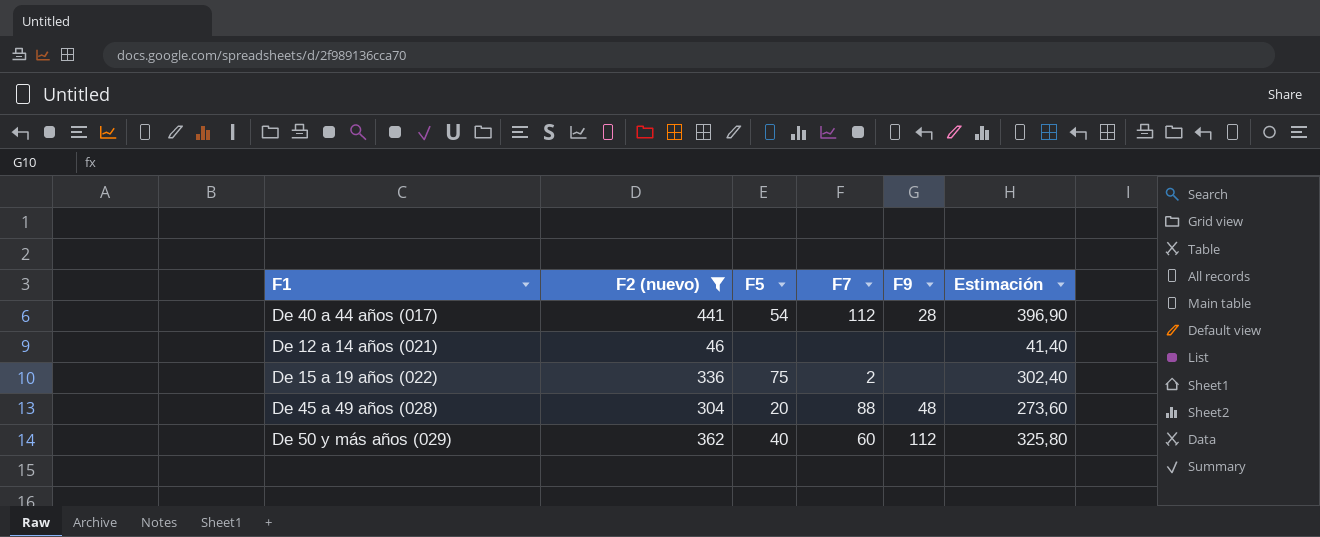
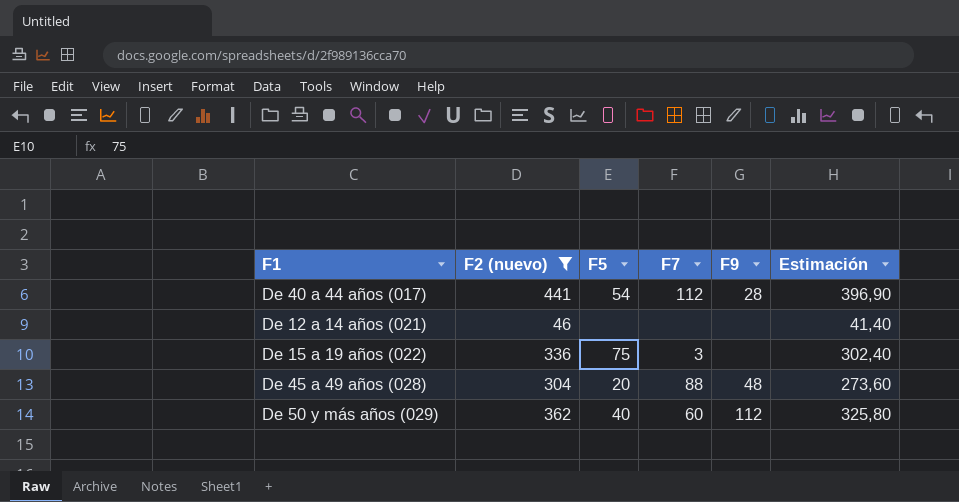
De 15 a 19 años (022) | F7: 2 -> 3

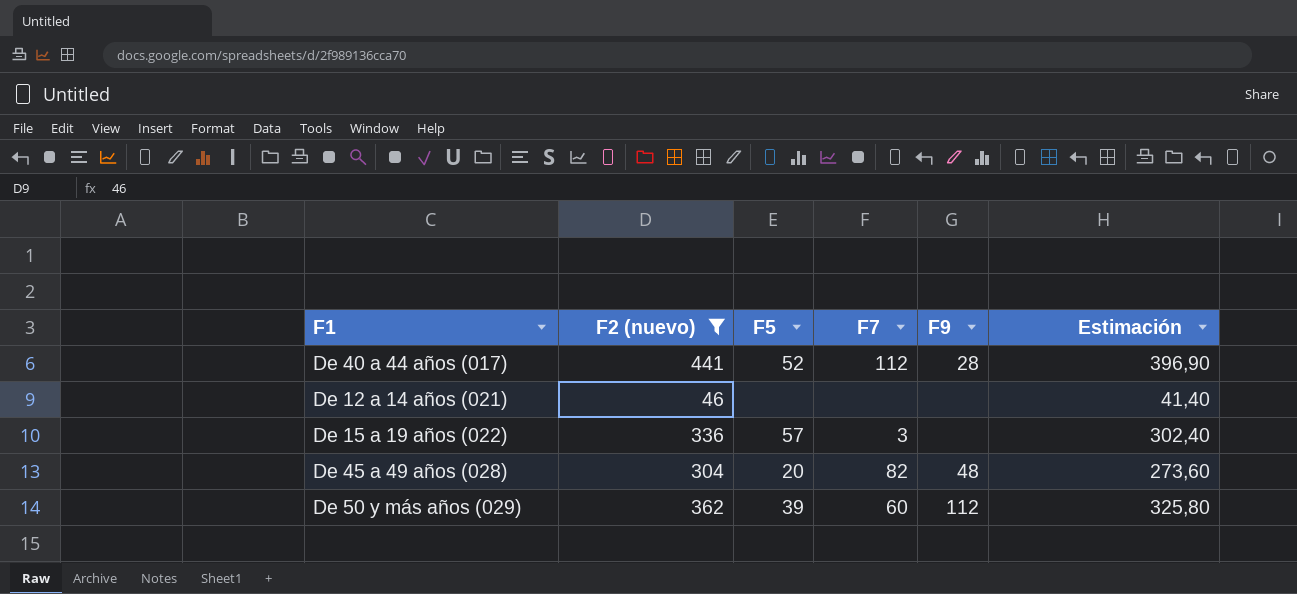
De 40 a 44 años (017) | F5: 54 -> 52
De 15 a 19 años (022) | F5: 75 -> 57
De 45 a 49 años (028) | F7: 88 -> 82
De 50 y más años (029) | F5: 40 -> 39

